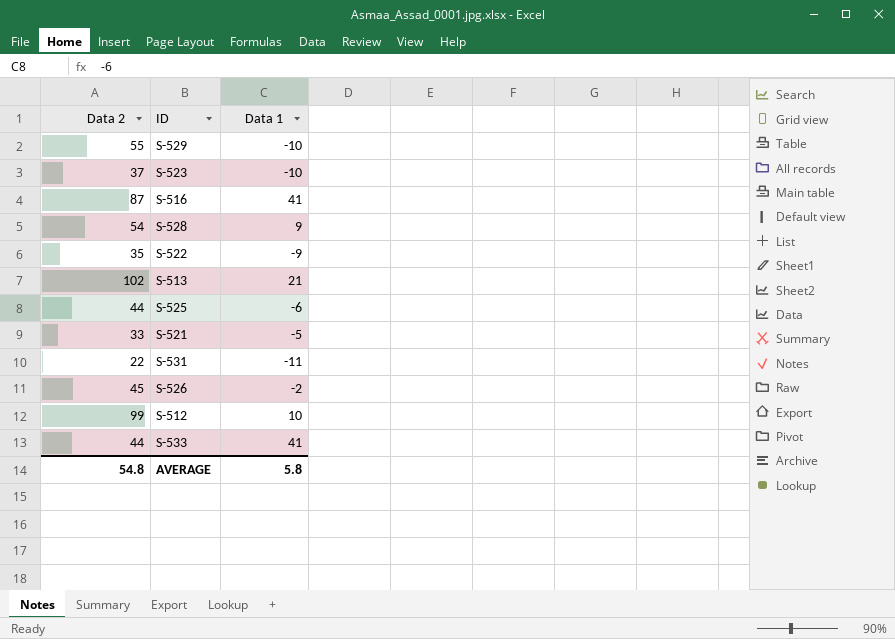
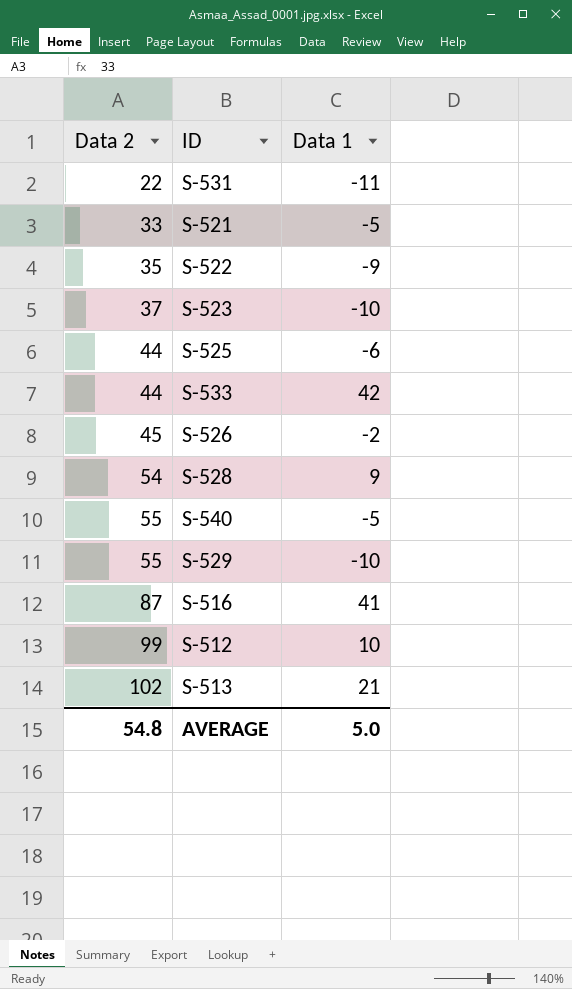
row order: none -> Data 2 ascending
S-533 | Data 1: 41 -> 42
row S-540: none -> 55 | -5
AVERAGE | Data 1: 5.8 -> 5.0

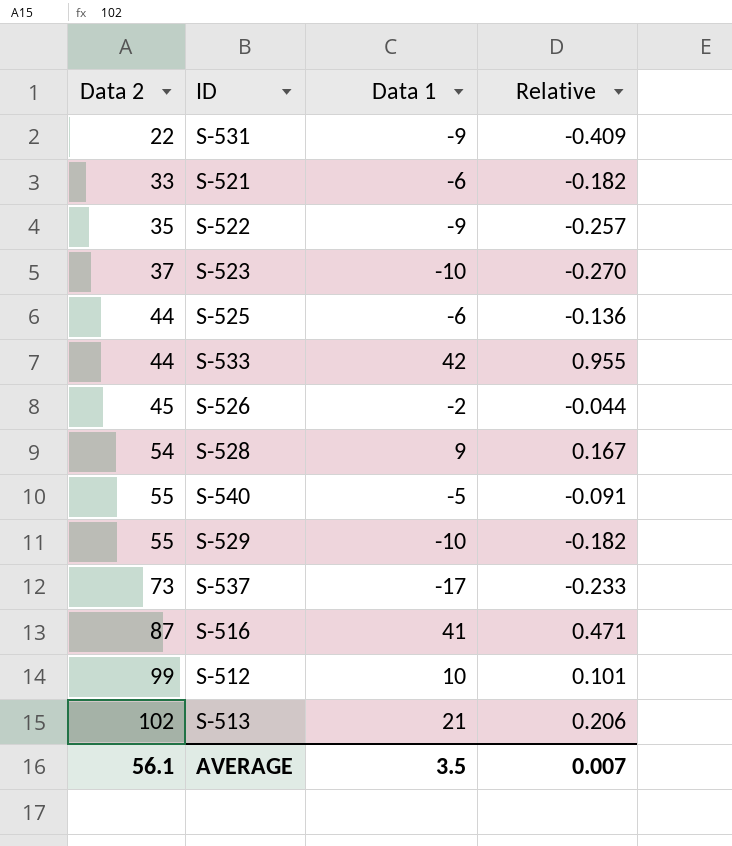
column Relative | formula: none -> [Data 1] / [Data 2]
S-531 | Data 1: -11 -> -9
S-521 | Data 1: -5 -> -6
row S-537: none -> 73 | -17 | -0.233
AVERAGE | Data 2: 54.8 -> 56.1
AVERAGE | Data 1: 5.0 -> 3.5

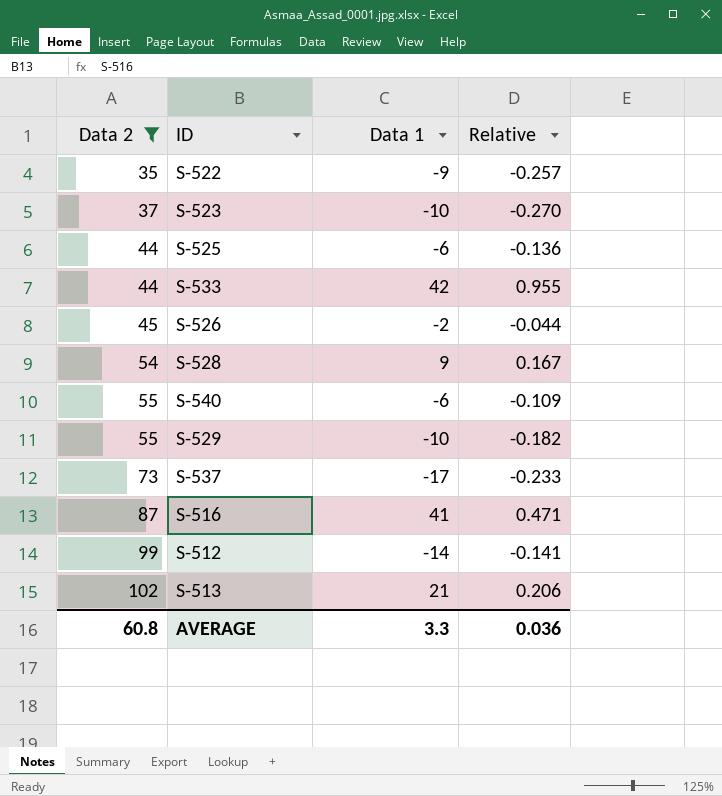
filter: none -> Data 2 >= 35
S-540 | Data 1: -5 -> -6
S-540 | Relative: -0.091 -> -0.109
S-512 | Data 1: 10 -> -14
S-512 | Relative: 0.101 -> -0.141
AVERAGE | Data 2: 56.1 -> 60.8
AVERAGE | Data 1: 3.5 -> 3.3
AVERAGE | Relative: 0.007 -> 0.036

